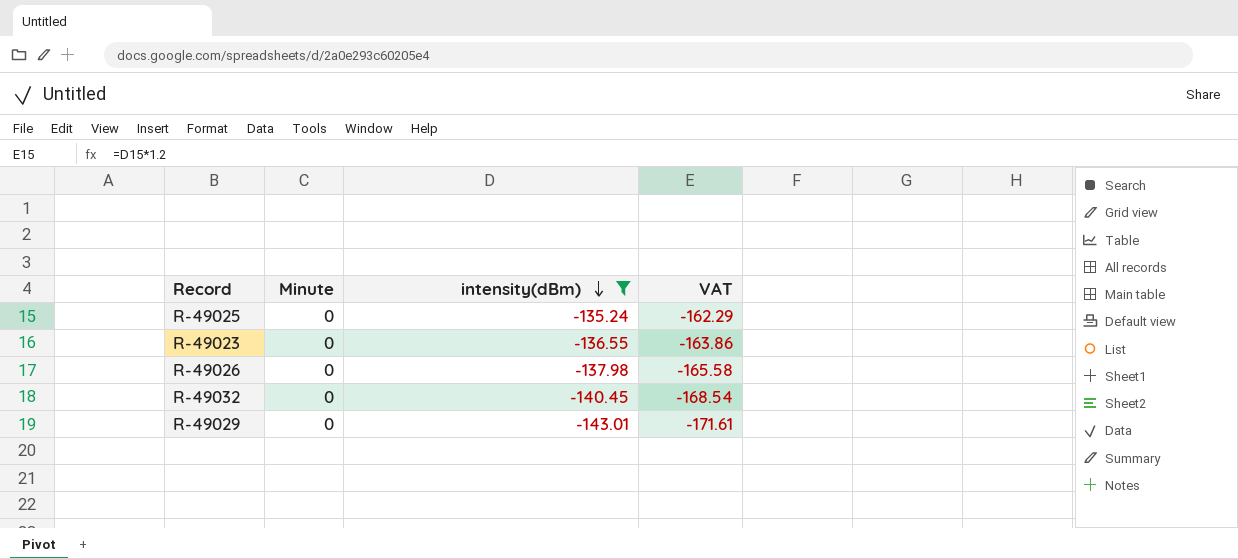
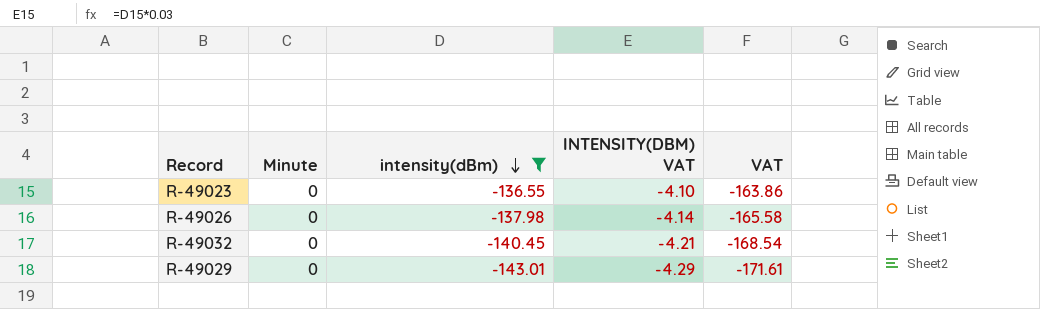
column INTENSITY(DBM) VAT | formula: none -> [intensity(dBm)] * 0.03
row R-49025: 0 | -135.24 | -162.29 -> none

